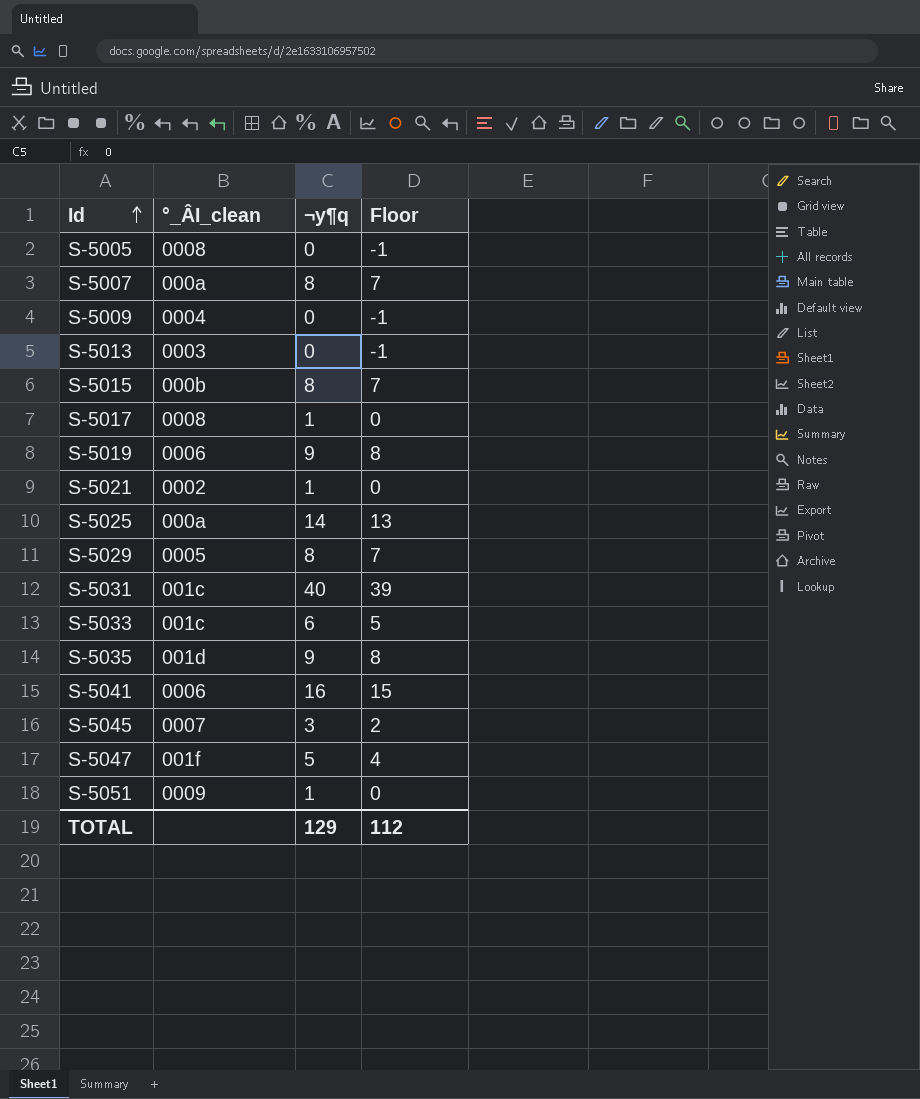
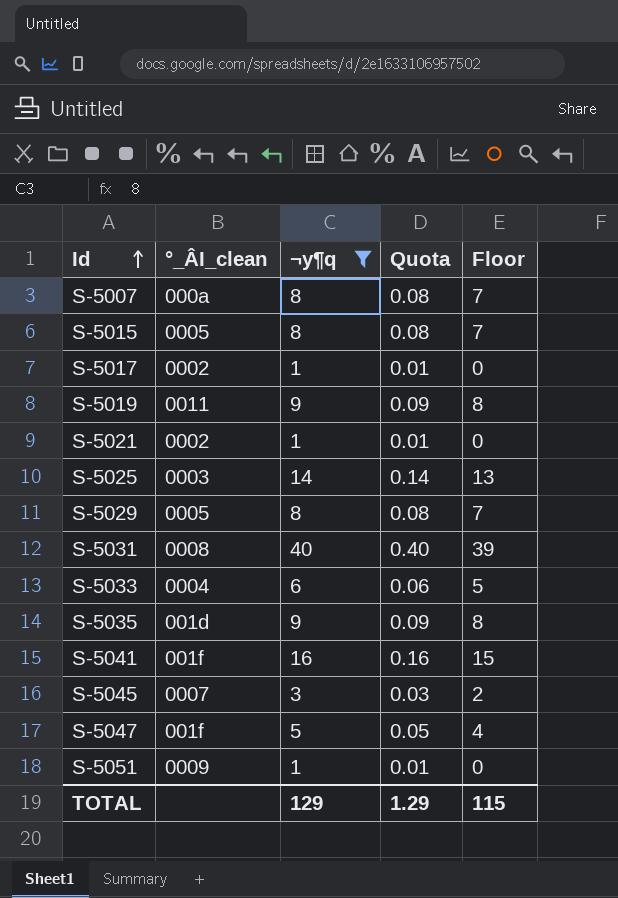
filter: none -> ¬y¶q != 0
column Quota | formula: none -> [¬y¶q] * 0.01
S-5015 | °_ÂI_clean: 000b -> 0005
S-5017 | °_ÂI_clean: 0008 -> 0002
S-5019 | °_ÂI_clean: 0006 -> 0011
S-5025 | °_ÂI_clean: 000a -> 0003
S-5031 | °_ÂI_clean: 001c -> 0008
S-5033 | °_ÂI_clean: 001c -> 0004
S-5041 | °_ÂI_clean: 0006 -> 001f
TOTAL | Floor: 112 -> 115

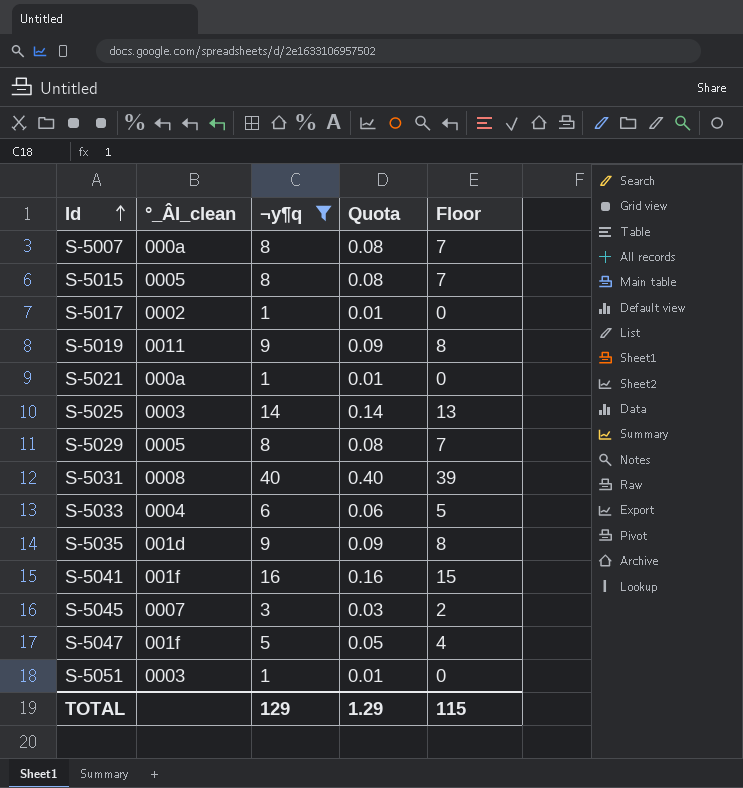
S-5021 | °_ÂI_clean: 0002 -> 000a
S-5051 | °_ÂI_clean: 0009 -> 0003

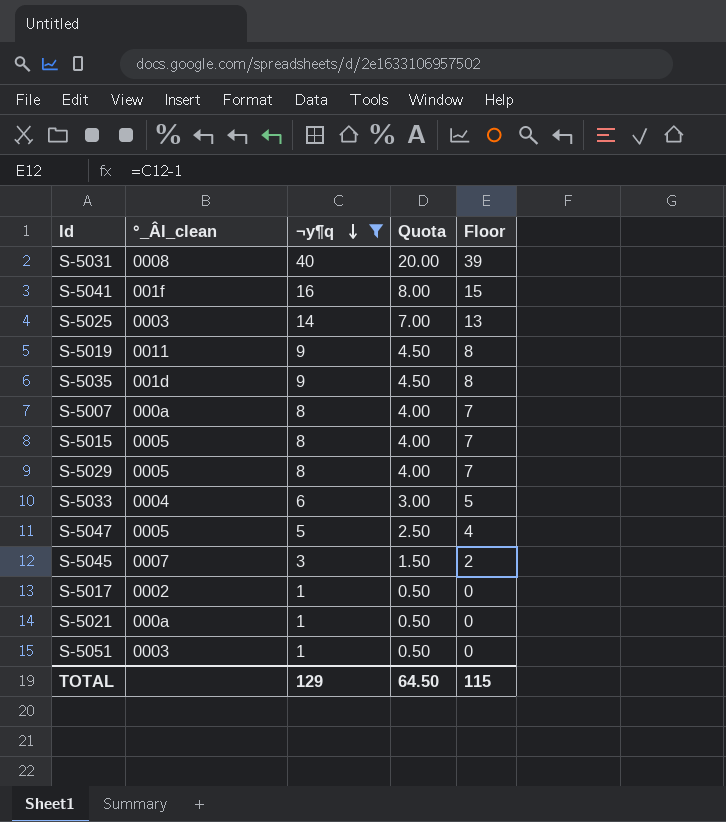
row order: Id ascending -> ¬y¶q descending
column Quota | formula: [¬y¶q] * 0.01 -> [¬y¶q] * 0.5
S-5047 | °_ÂI_clean: 001f -> 0005
TOTAL | Quota: 1.29 -> 64.50

